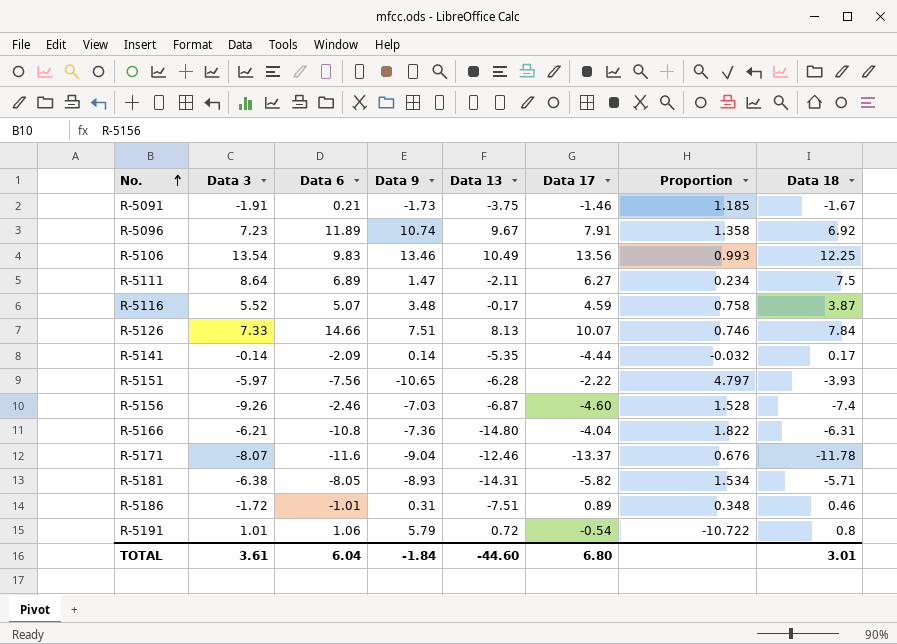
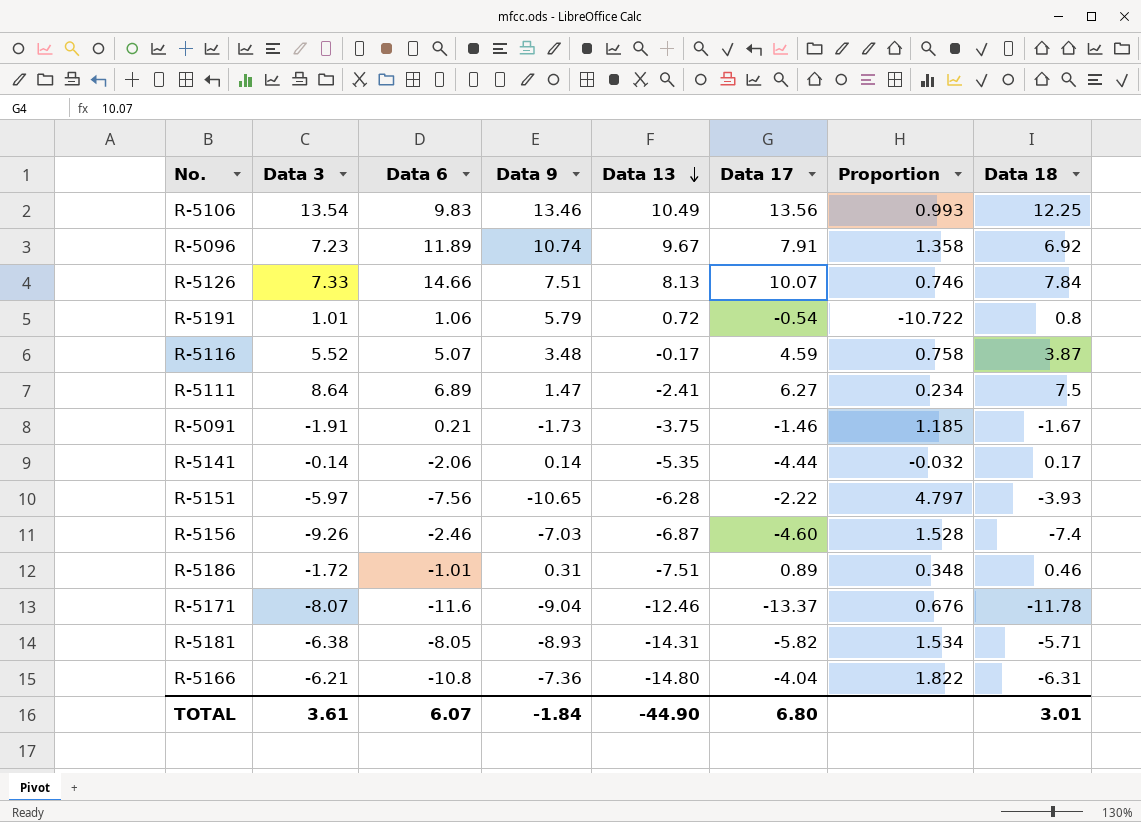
row order: No. ascending -> Data 13 descending
R-5111 | Data 13: -2.11 -> -2.41
R-5141 | Data 6: -2.09 -> -2.06
TOTAL | Data 6: 6.04 -> 6.07
TOTAL | Data 13: -44.60 -> -44.90

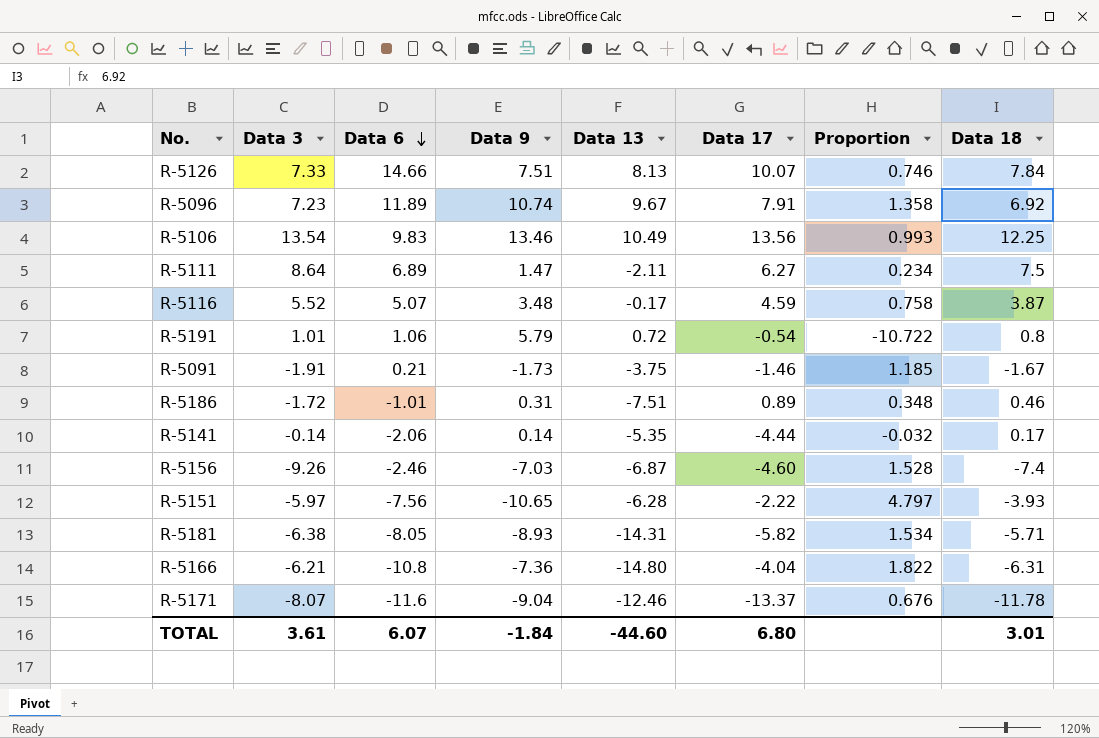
row order: Data 13 descending -> Data 6 descending
R-5111 | Data 13: -2.41 -> -2.11
TOTAL | Data 13: -44.90 -> -44.60

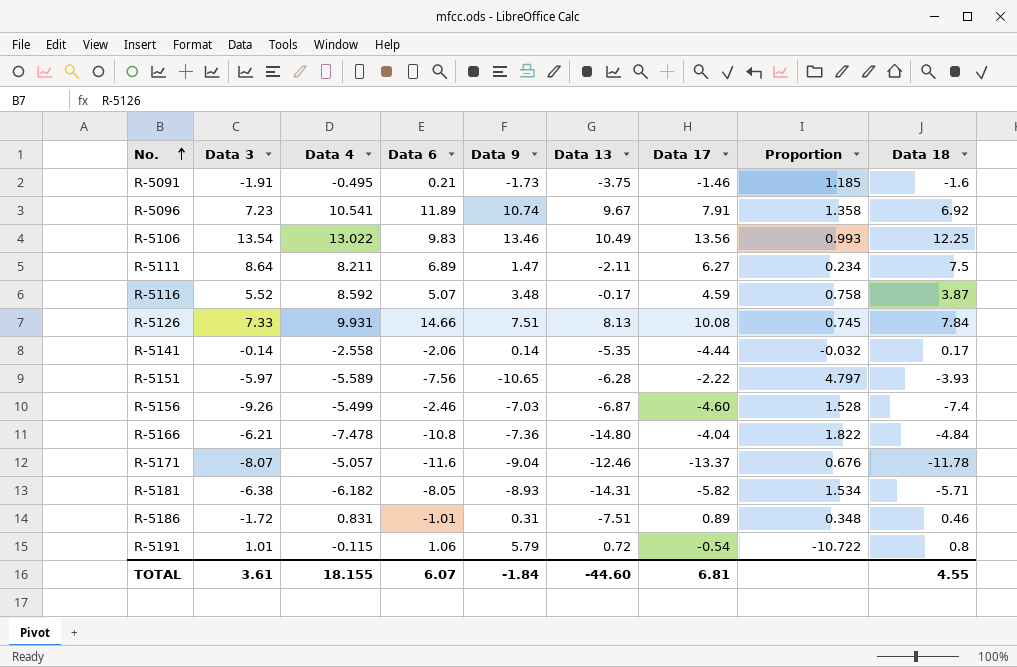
row order: Data 6 descending -> No. ascending
column Data 4 | position: none -> 3
R-5091 | Data 18: -1.67 -> -1.6
R-5126 | Data 17: 10.07 -> 10.08
R-5126 | Proportion: 0.746 -> 0.745
R-5166 | Data 18: -6.31 -> -4.84
TOTAL | Data 17: 6.80 -> 6.81
TOTAL | Data 18: 3.01 -> 4.55

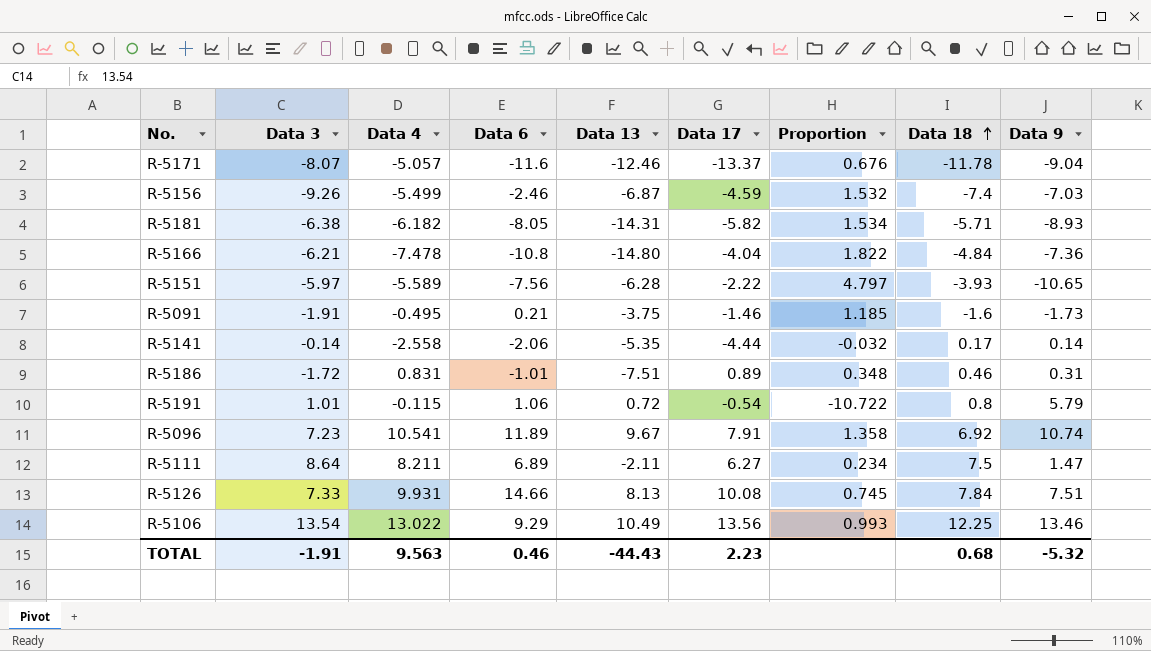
row order: No. ascending -> Data 18 ascending
column Data 9 | position: 5 -> 9
row R-5116: 5.52 | 8.592 | 5.07 | 3.48 | -0.17 | 4.59 | 0.758 | 3.87 -> none
R-5156 | Data 17: -4.60 -> -4.59
R-5156 | Proportion: 1.528 -> 1.532
R-5106 | Data 6: 9.83 -> 9.29
TOTAL | Data 3: 3.61 -> -1.91
TOTAL | Data 4: 18.155 -> 9.563
TOTAL | Data 6: 6.07 -> 0.46
TOTAL | Data 13: -44.60 -> -44.43
TOTAL | Data 17: 6.81 -> 2.23
TOTAL | Data 18: 4.55 -> 0.68
TOTAL | Data 9: -1.84 -> -5.32

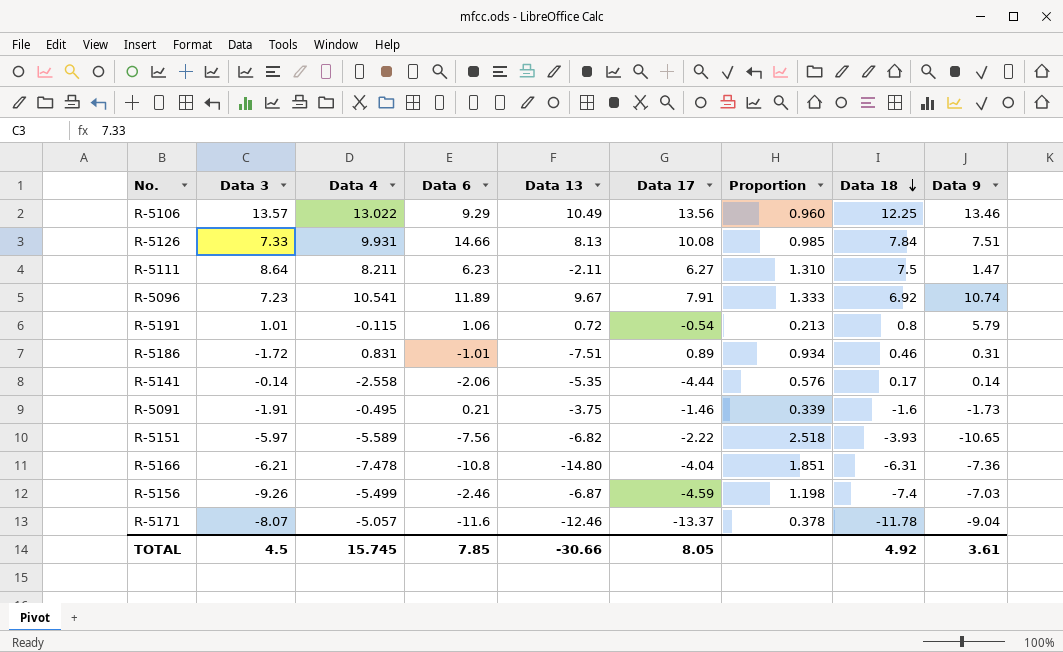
row order: Data 18 ascending -> Data 18 descending
column Proportion | formula: [Data 9] / [Data 17] -> [Data 4] / [Data 17]
row R-5181: -6.38 | -6.182 | -8.05 | -14.31 | -5.82 | 1.534 | -5.71 | -8.93 -> none
R-5106 | Data 3: 13.54 -> 13.57
R-5111 | Data 6: 6.89 -> 6.23
R-5151 | Data 13: -6.28 -> -6.82
R-5166 | Data 18: -4.84 -> -6.31
TOTAL | Data 3: -1.91 -> 4.5
TOTAL | Data 4: 9.563 -> 15.745
TOTAL | Data 6: 0.46 -> 7.85
TOTAL | Data 13: -44.43 -> -30.66
TOTAL | Data 17: 2.23 -> 8.05
TOTAL | Data 18: 0.68 -> 4.92
TOTAL | Data 9: -5.32 -> 3.61

